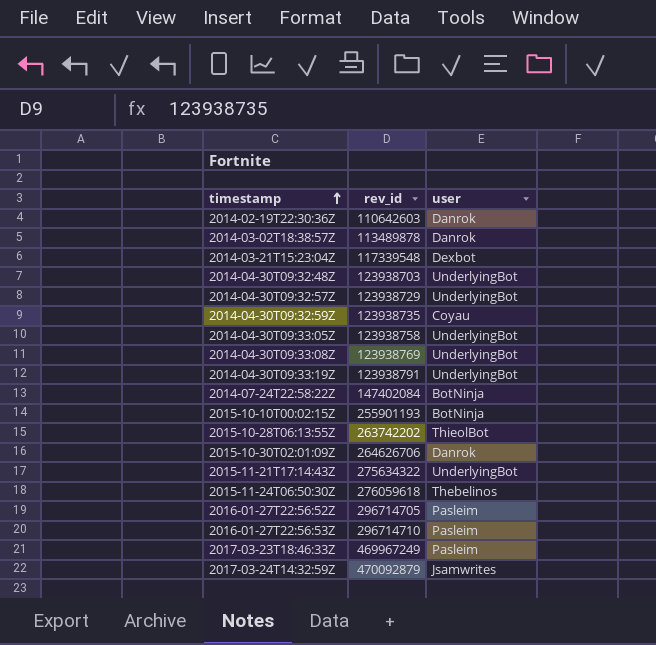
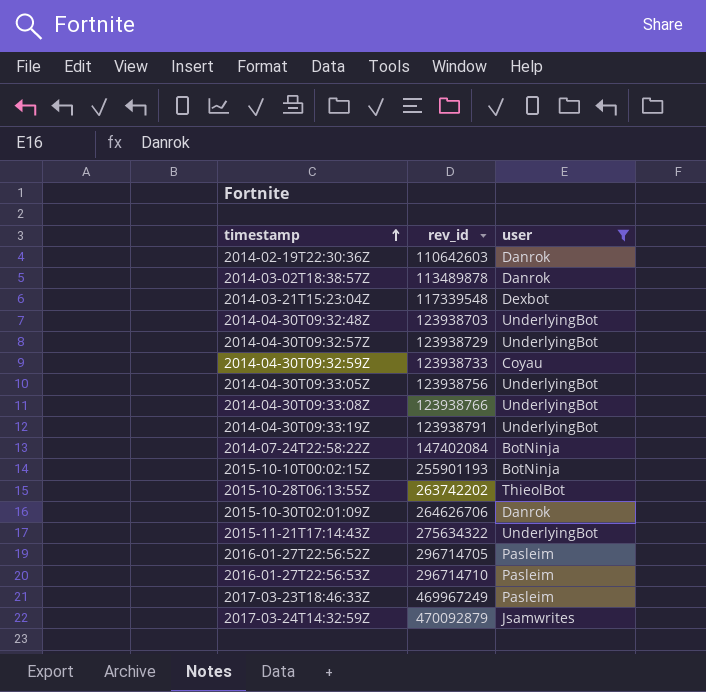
filter: none -> user != Thebelinos
2014-04-30T09:32:59Z | rev_id: 123938735 -> 123938733
2014-04-30T09:33:05Z | rev_id: 123938758 -> 123938756
2014-04-30T09:33:08Z | rev_id: 123938769 -> 123938766

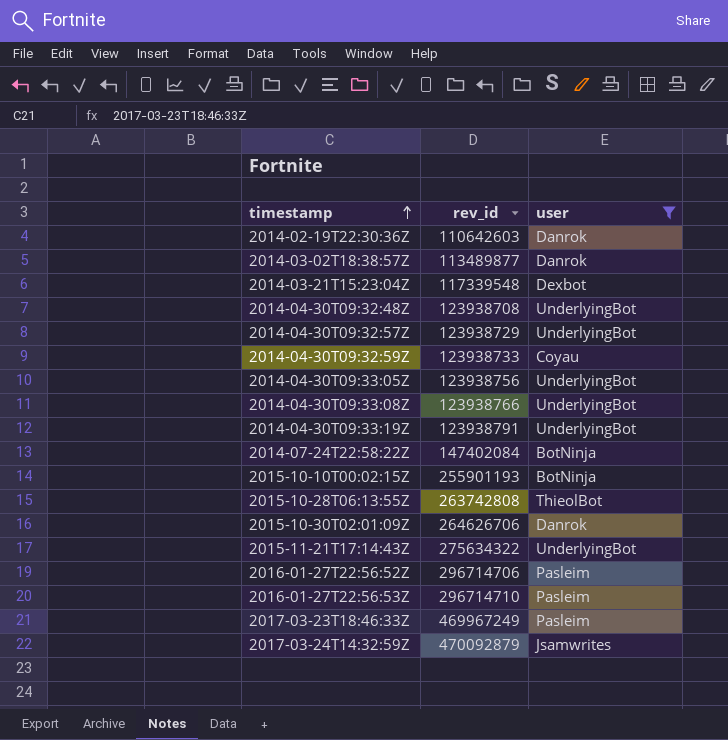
2014-03-02T18:38:57Z | rev_id: 113489878 -> 113489877
2014-04-30T09:32:48Z | rev_id: 123938703 -> 123938708
2015-10-28T06:13:55Z | rev_id: 263742202 -> 263742808
2016-01-27T22:56:52Z | rev_id: 296714705 -> 296714706

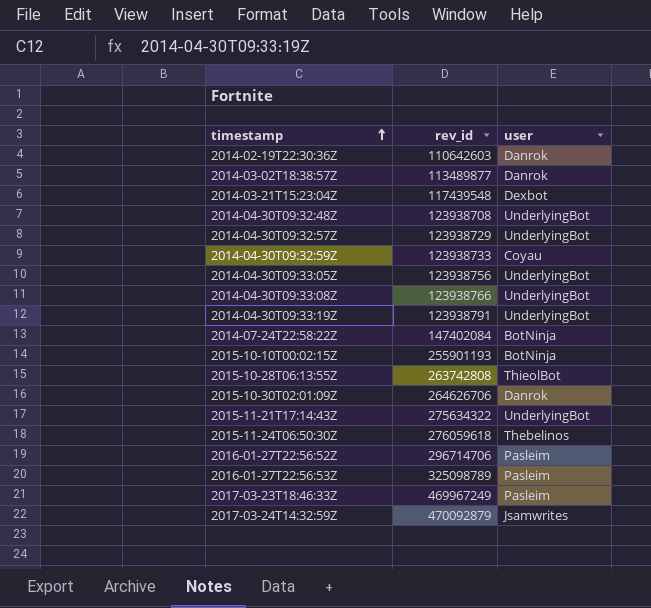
filter: user != Thebelinos -> none
2014-03-21T15:23:04Z | rev_id: 117339548 -> 117439548
2016-01-27T22:56:53Z | rev_id: 296714710 -> 325098789

